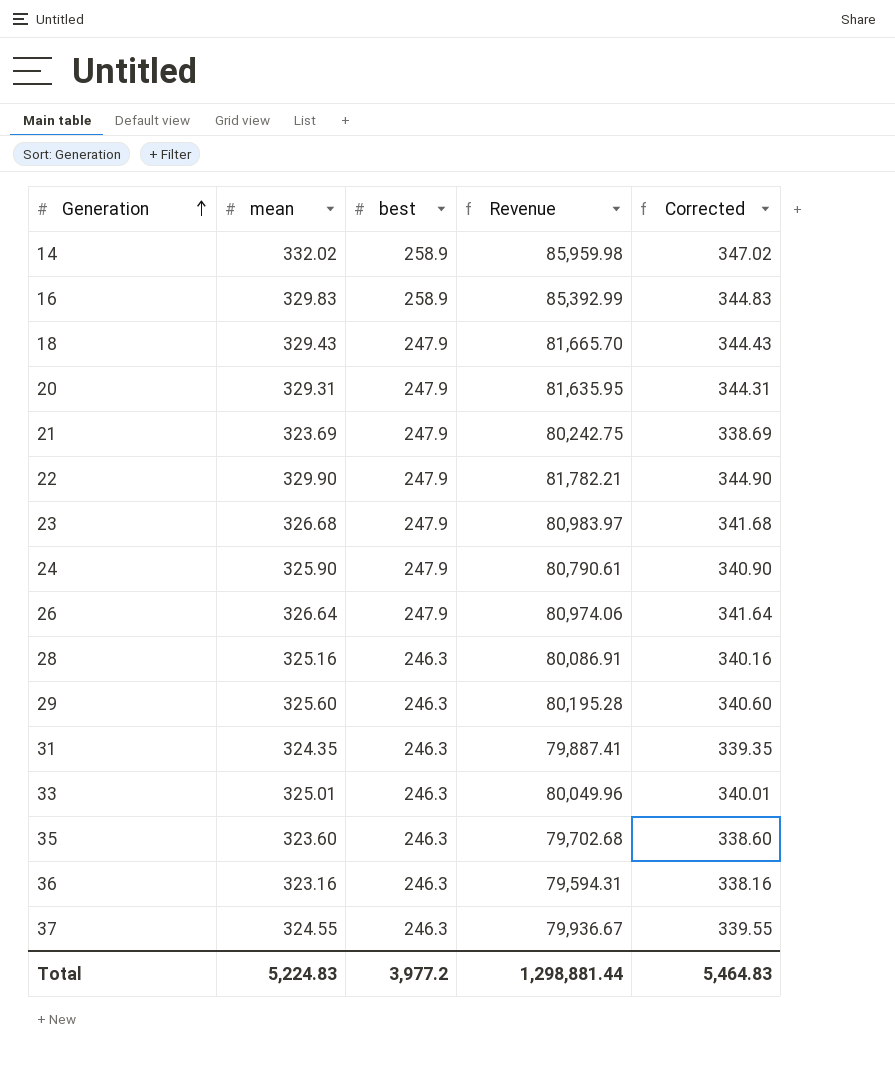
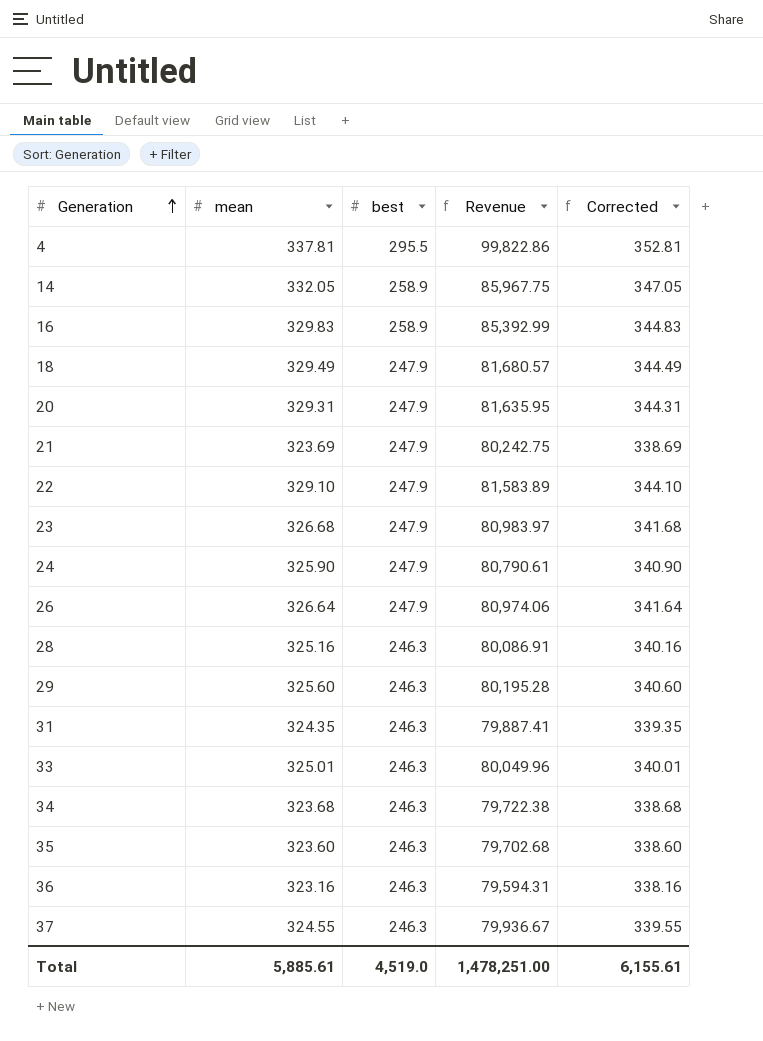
row 4: none -> 337.81 | 295.5 | 99,822.86 | 352.81
14 | mean: 332.02 -> 332.05
14 | Revenue: 85,959.98 -> 85,967.75
14 | Corrected: 347.02 -> 347.05
18 | mean: 329.43 -> 329.49
18 | Revenue: 81,665.70 -> 81,680.57
18 | Corrected: 344.43 -> 344.49
22 | mean: 329.90 -> 329.10
22 | Revenue: 81,782.21 -> 81,583.89
22 | Corrected: 344.90 -> 344.10
row 34: none -> 323.68 | 246.3 | 79,722.38 | 338.68
Total | mean: 5,224.83 -> 5,885.61
Total | best: 3,977.2 -> 4,519.0
Total | Revenue: 1,298,881.44 -> 1,478,251.00
Total | Corrected: 5,464.83 -> 6,155.61

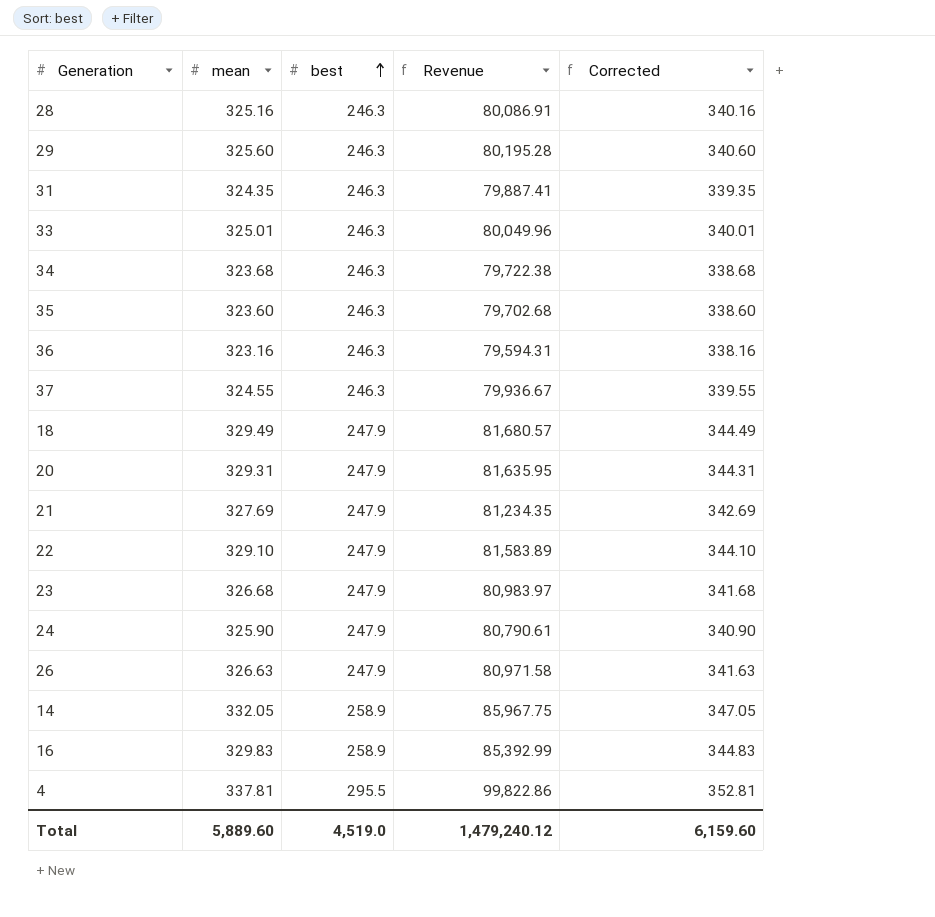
row order: Generation ascending -> best ascending
21 | mean: 323.69 -> 327.69
21 | Revenue: 80,242.75 -> 81,234.35
21 | Corrected: 338.69 -> 342.69
26 | mean: 326.64 -> 326.63
26 | Revenue: 80,974.06 -> 80,971.58
26 | Corrected: 341.64 -> 341.63
Total | mean: 5,885.61 -> 5,889.60
Total | Revenue: 1,478,251.00 -> 1,479,240.12
Total | Corrected: 6,155.61 -> 6,159.60

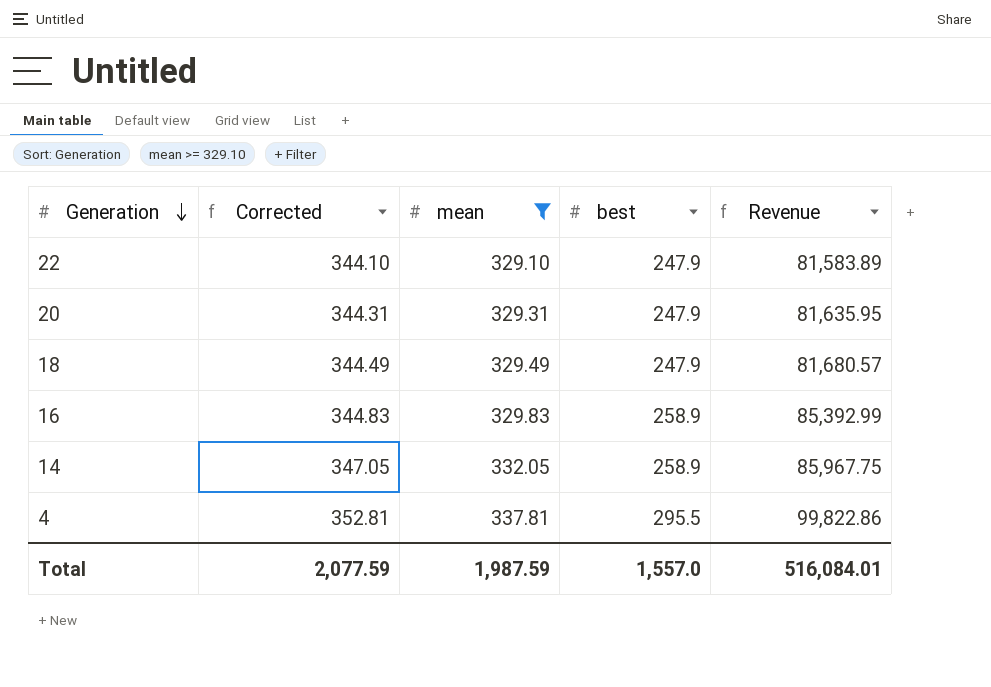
filter: none -> mean >= 329.10
row order: best ascending -> Generation descending
column Corrected | position: 5 -> 2
Total | Corrected: 6,159.60 -> 2,077.59
Total | mean: 5,889.60 -> 1,987.59
Total | best: 4,519.0 -> 1,557.0
Total | Revenue: 1,479,240.12 -> 516,084.01

